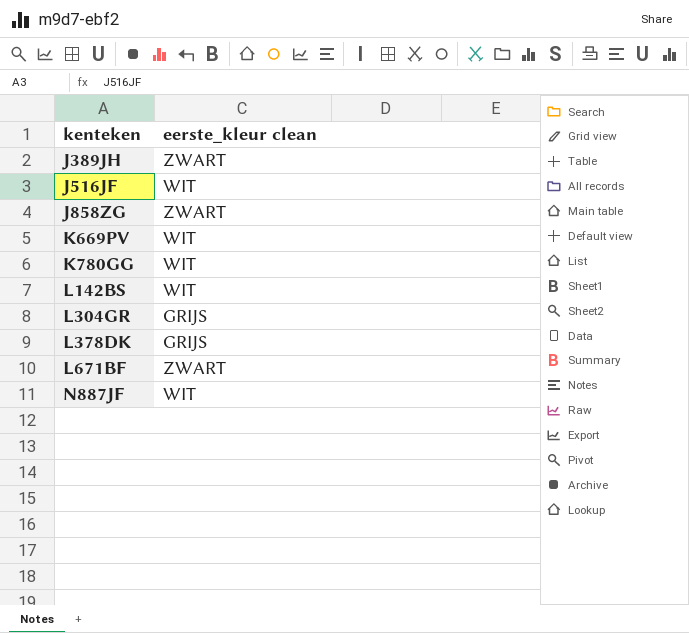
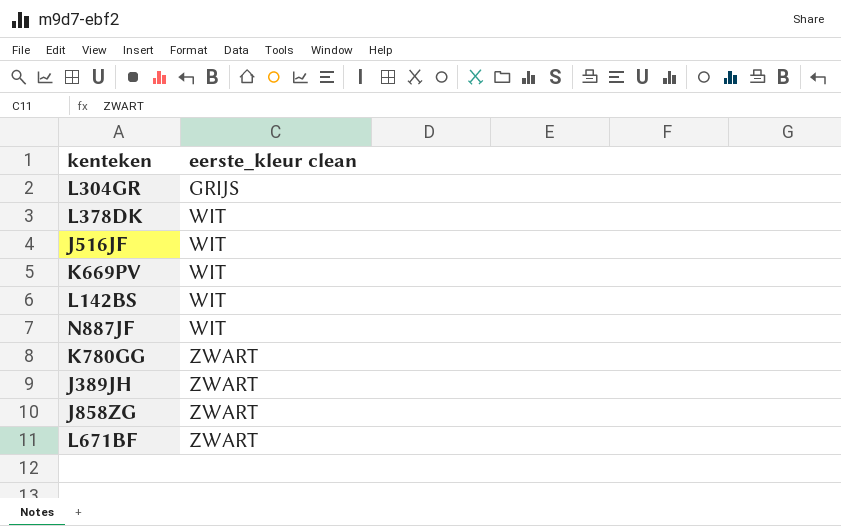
row order: kenteken ascending -> eerste_kleur clean ascending
L378DK | eerste_kleur clean: GRIJS -> WIT
K780GG | eerste_kleur clean: WIT -> ZWART

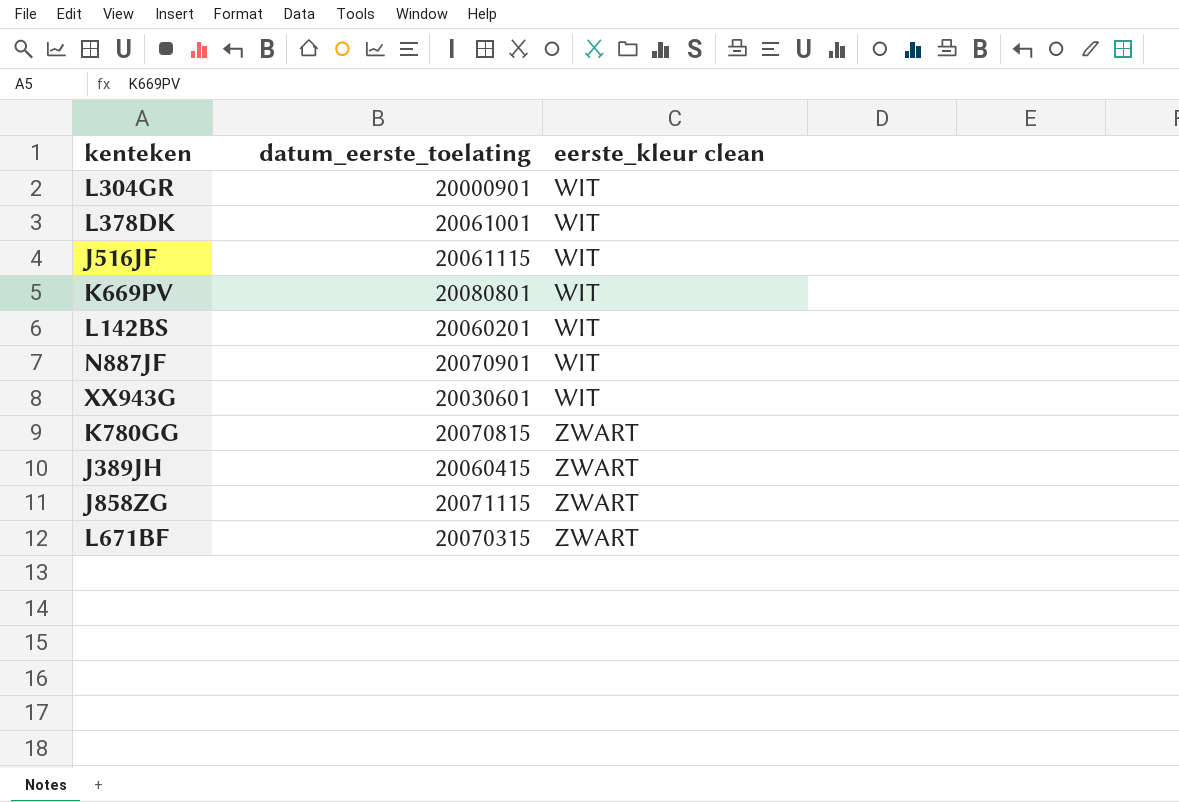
column datum_eerste_toelating | position: none -> 2
L304GR | eerste_kleur clean: GRIJS -> WIT
row XX943G: none -> 20030601 | WIT

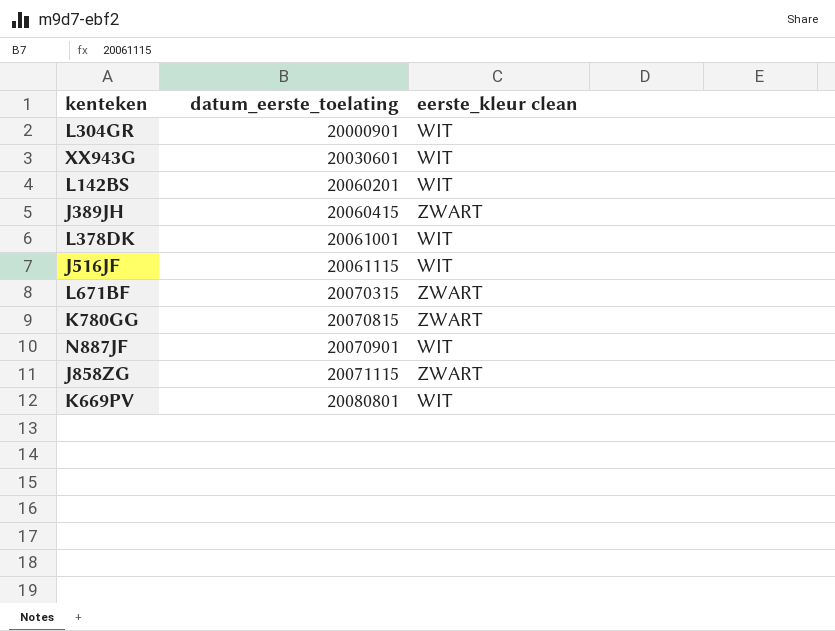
row order: eerste_kleur clean ascending -> datum_eerste_toelating ascending

